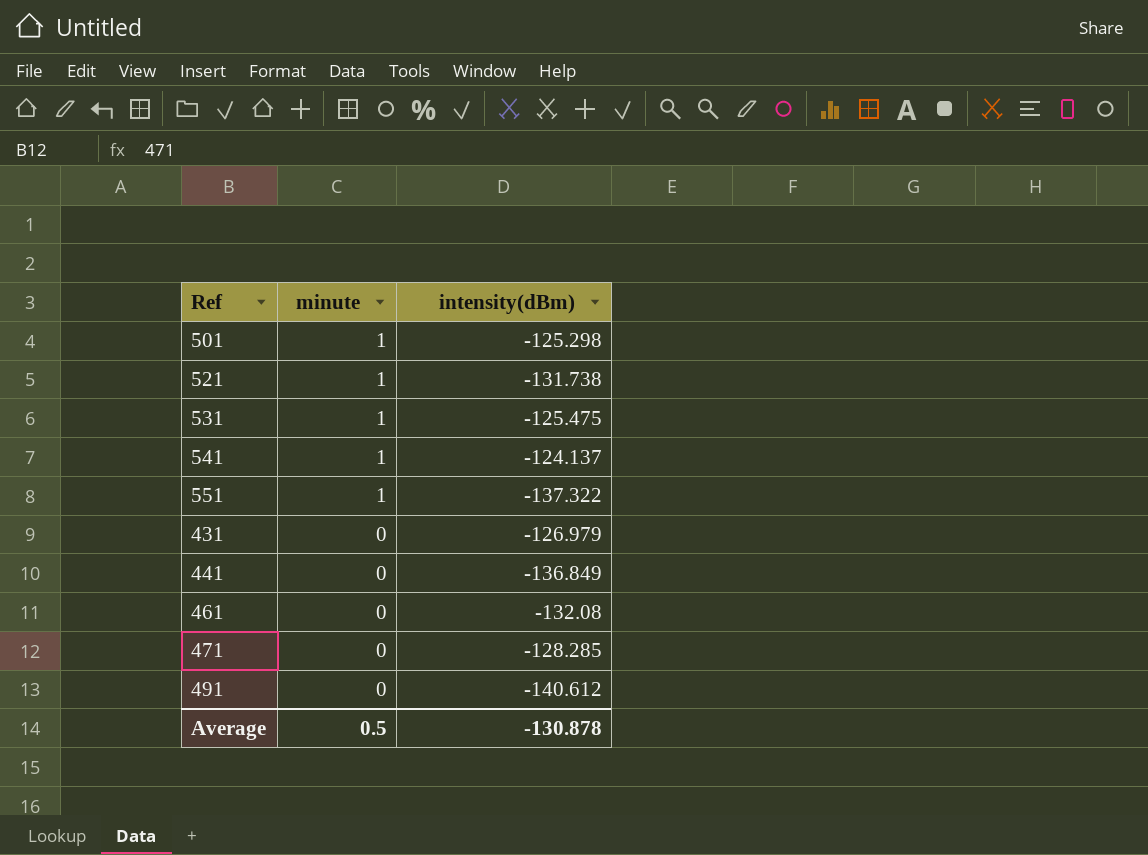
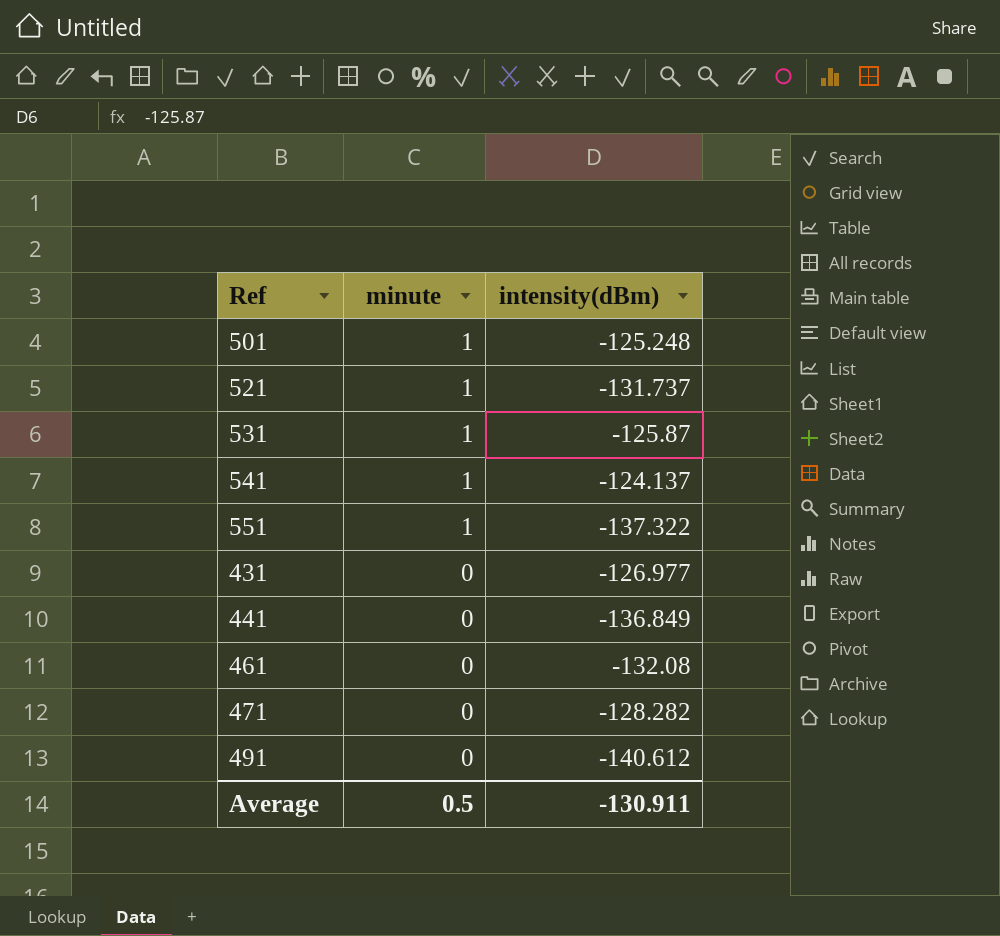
501 | intensity(dBm): -125.298 -> -125.248
521 | intensity(dBm): -131.738 -> -131.737
531 | intensity(dBm): -125.475 -> -125.87
431 | intensity(dBm): -126.979 -> -126.977
471 | intensity(dBm): -128.285 -> -128.282
Average | intensity(dBm): -130.878 -> -130.911

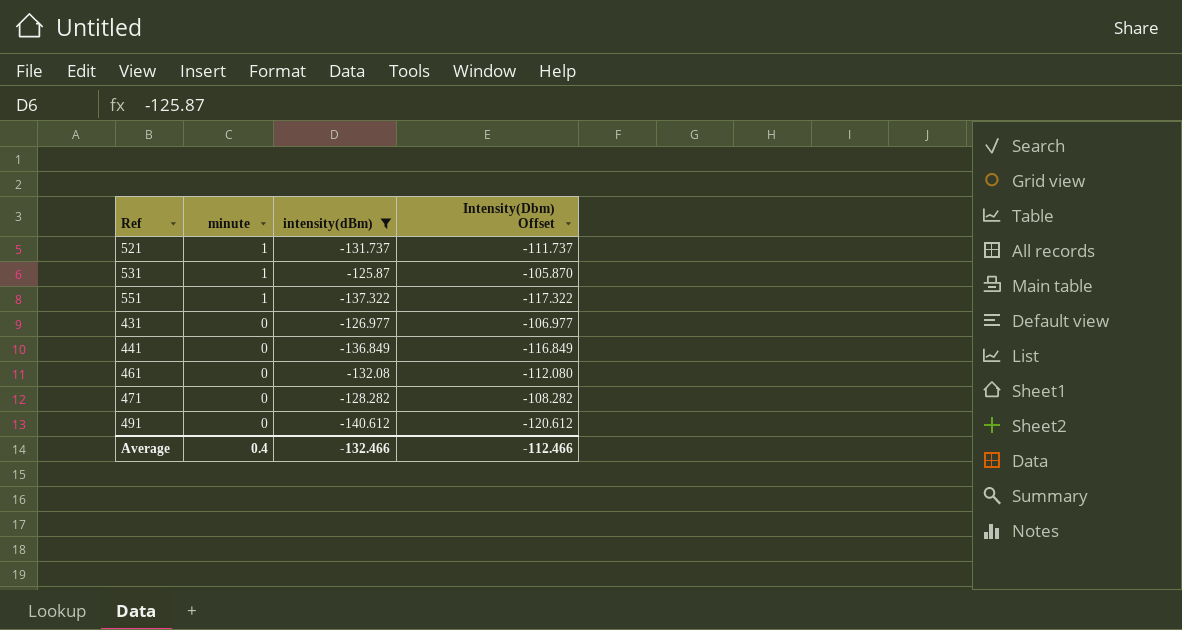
filter: none -> intensity(dBm) <= -125.87
column Intensity(Dbm) Offset | formula: none -> [intensity(dBm)] + 20
Average | minute: 0.5 -> 0.4
Average | intensity(dBm): -130.911 -> -132.466

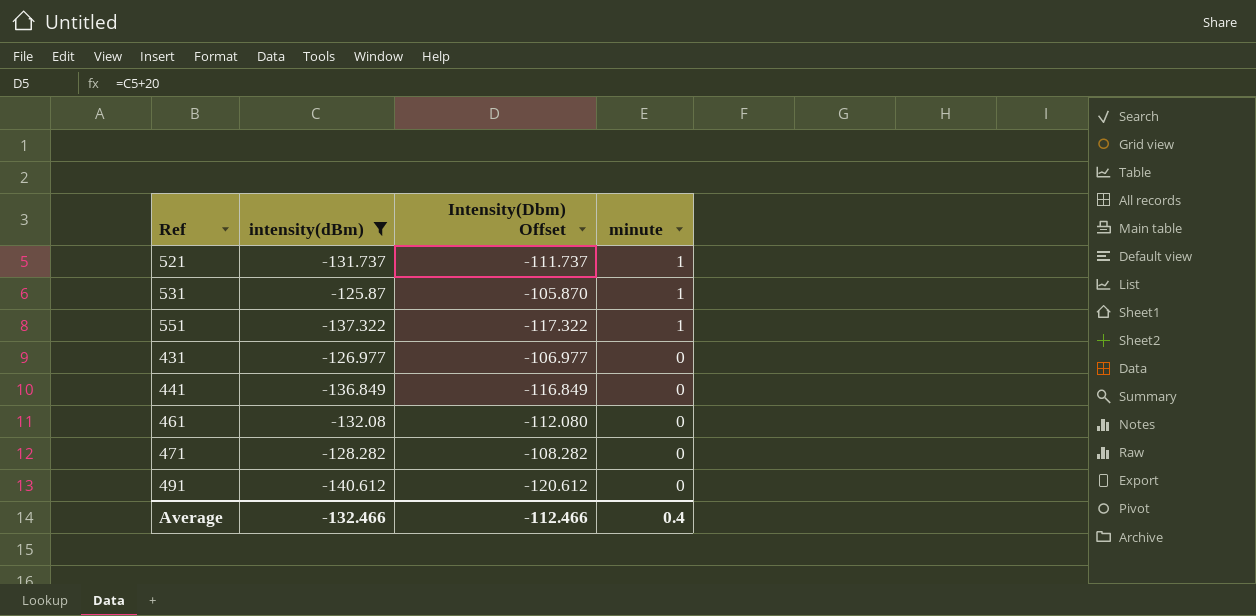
column minute | position: 2 -> 4

